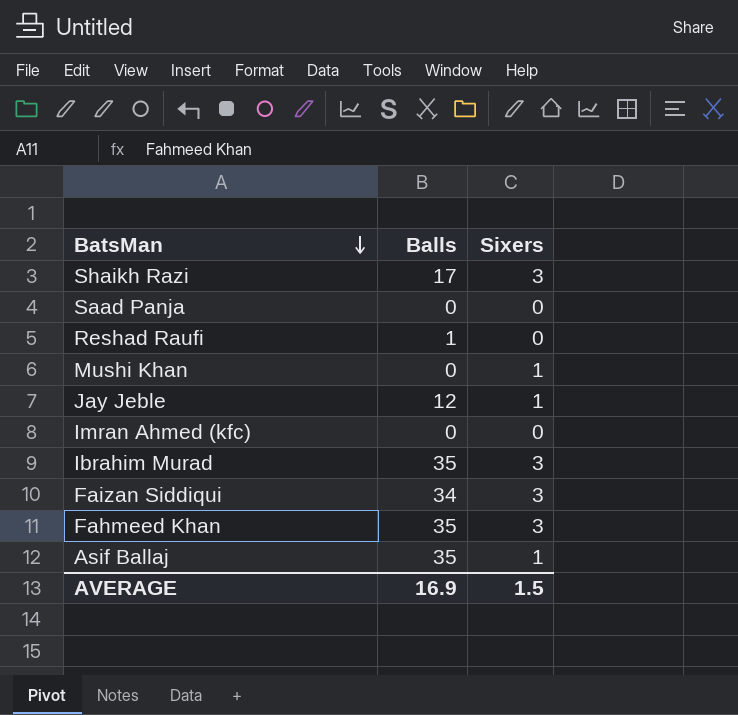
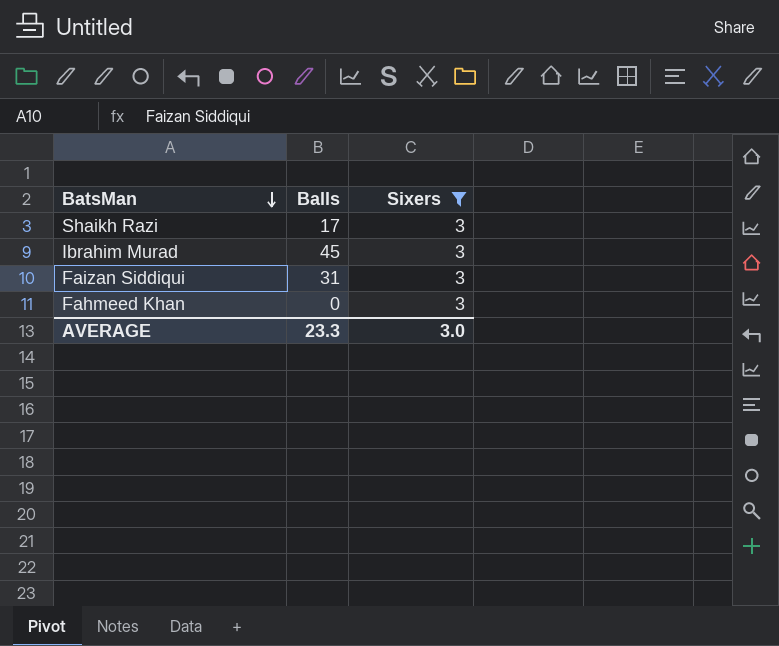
filter: none -> Sixers = 3
Ibrahim Murad | Balls: 35 -> 45
Faizan Siddiqui | Balls: 34 -> 31
Fahmeed Khan | Balls: 35 -> 0
AVERAGE | Balls: 16.9 -> 23.3
AVERAGE | Sixers: 1.5 -> 3.0

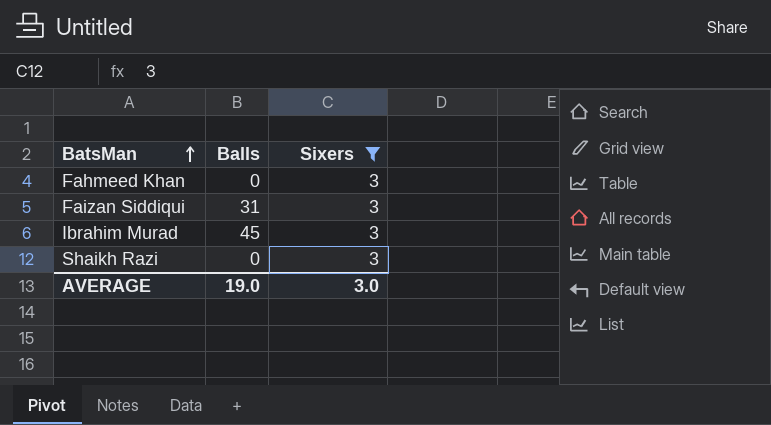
row order: BatsMan descending -> BatsMan ascending
Shaikh Razi | Balls: 17 -> 0
AVERAGE | Balls: 23.3 -> 19.0

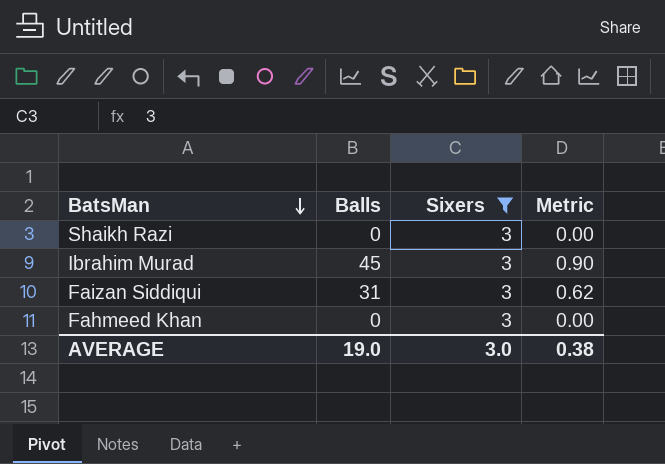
row order: BatsMan ascending -> BatsMan descending
column Metric | formula: none -> [Balls] * 0.02

